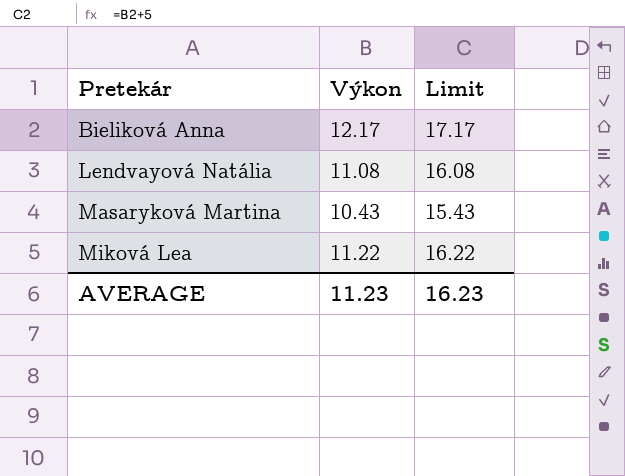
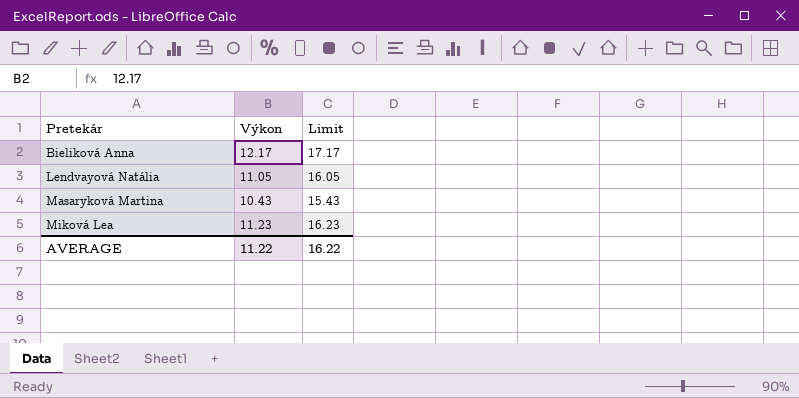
Lendvayová Natália | Výkon: 11.08 -> 11.05
Lendvayová Natália | Limit: 16.08 -> 16.05
Miková Lea | Výkon: 11.22 -> 11.23
Miková Lea | Limit: 16.22 -> 16.23
AVERAGE | Výkon: 11.23 -> 11.22
AVERAGE | Limit: 16.23 -> 16.22

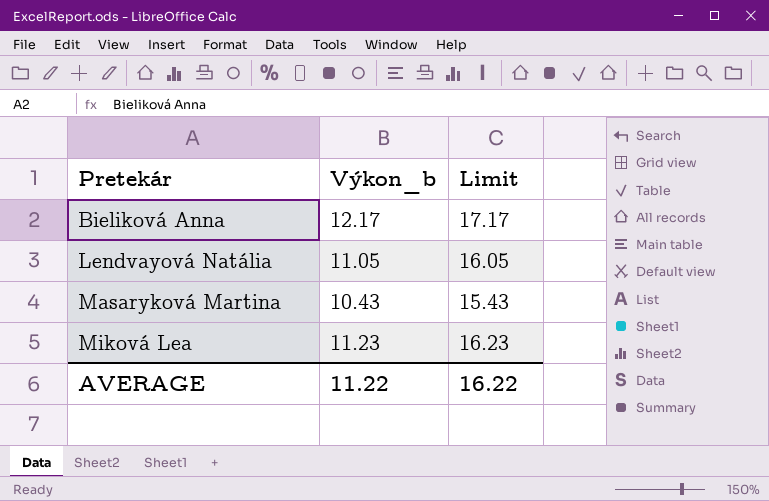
column name: Výkon -> Výkon_b

